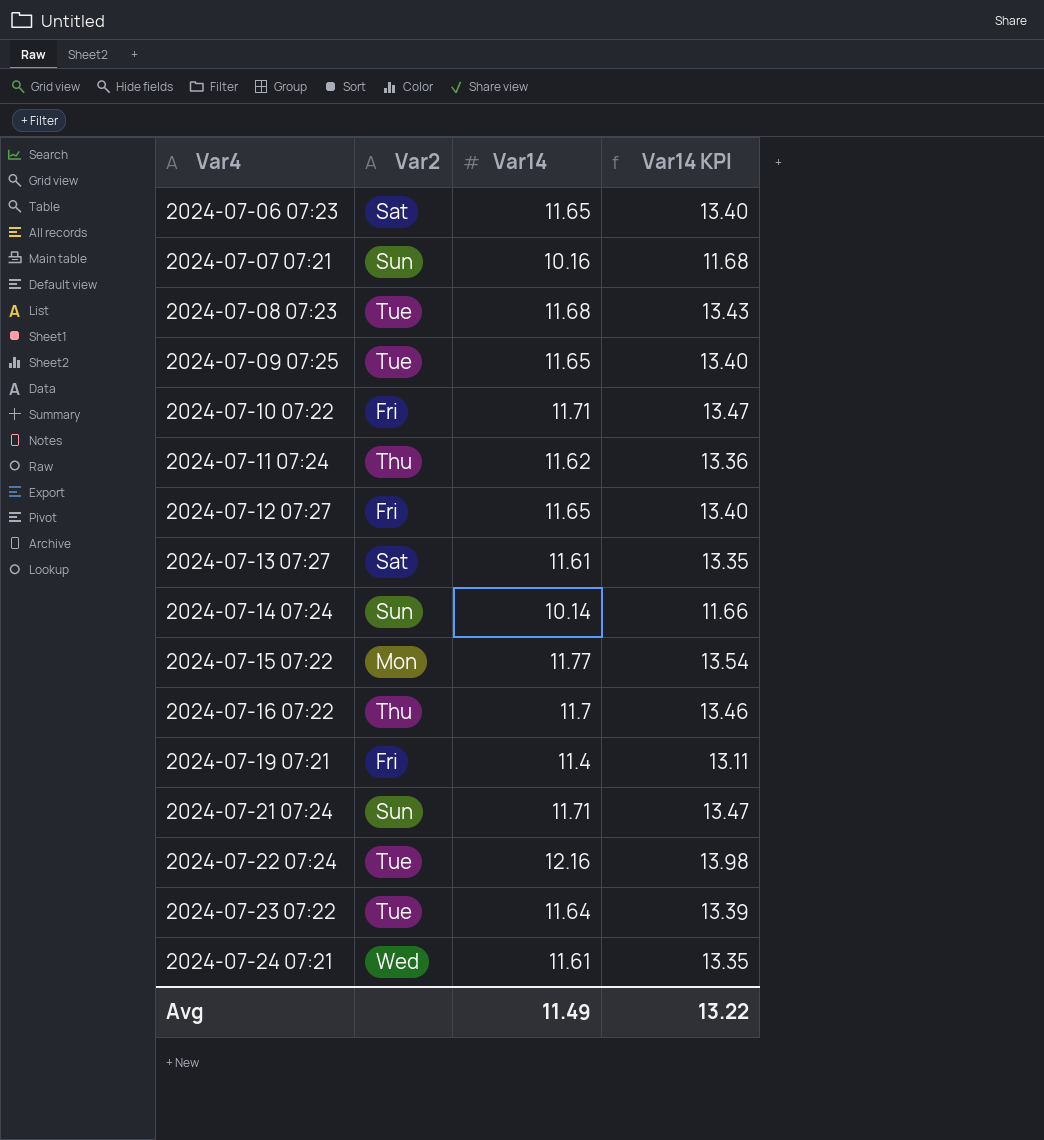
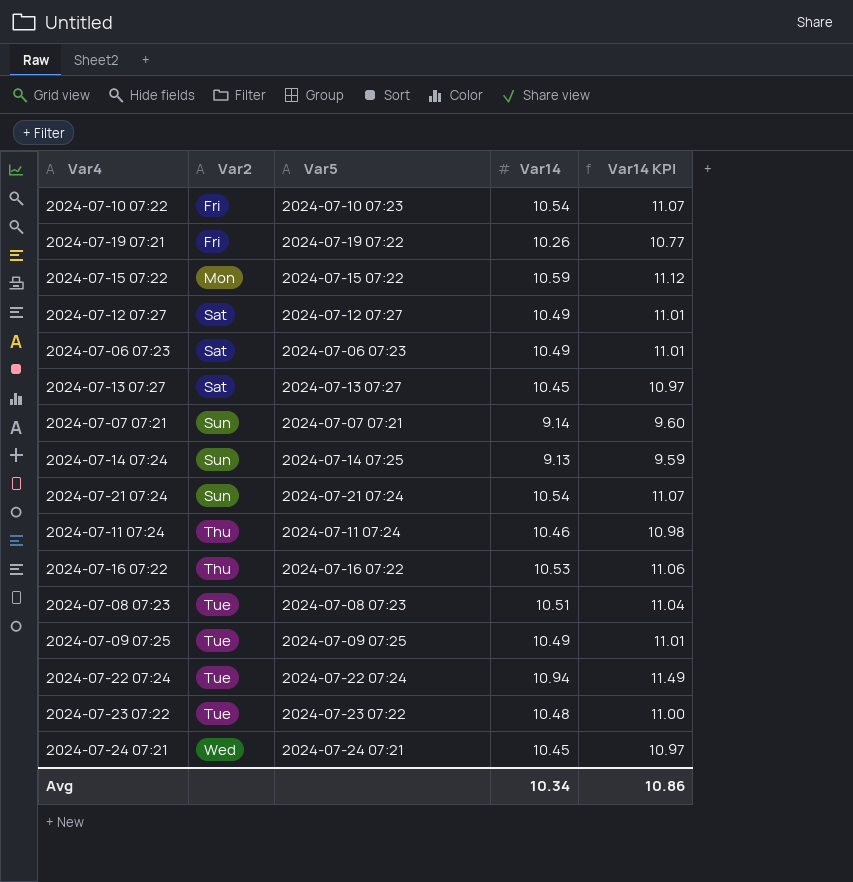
row order: Var4 ascending -> Var2 ascending
column Var5 | position: none -> 3
column Var14 KPI | formula: [Var14] * 1.15 -> [Var14] * 1.05
2024-07-10 07:22 | Var14: 11.71 -> 10.54
2024-07-19 07:21 | Var14: 11.4 -> 10.26
2024-07-15 07:22 | Var14: 11.77 -> 10.59
2024-07-12 07:27 | Var2: Fri -> Sat
2024-07-12 07:27 | Var14: 11.65 -> 10.49
2024-07-06 07:23 | Var14: 11.65 -> 10.49
2024-07-13 07:27 | Var14: 11.61 -> 10.45
2024-07-07 07:21 | Var14: 10.16 -> 9.14
2024-07-14 07:24 | Var14: 10.14 -> 9.13
2024-07-21 07:24 | Var14: 11.71 -> 10.54
2024-07-11 07:24 | Var14: 11.62 -> 10.46
2024-07-16 07:22 | Var14: 11.7 -> 10.53
2024-07-08 07:23 | Var14: 11.68 -> 10.51
2024-07-09 07:25 | Var14: 11.65 -> 10.49
2024-07-22 07:24 | Var14: 12.16 -> 10.94
2024-07-23 07:22 | Var14: 11.64 -> 10.48
2024-07-24 07:21 | Var14: 11.61 -> 10.45
Avg | Var14: 11.49 -> 10.34
Avg | Var14 KPI: 13.22 -> 10.86

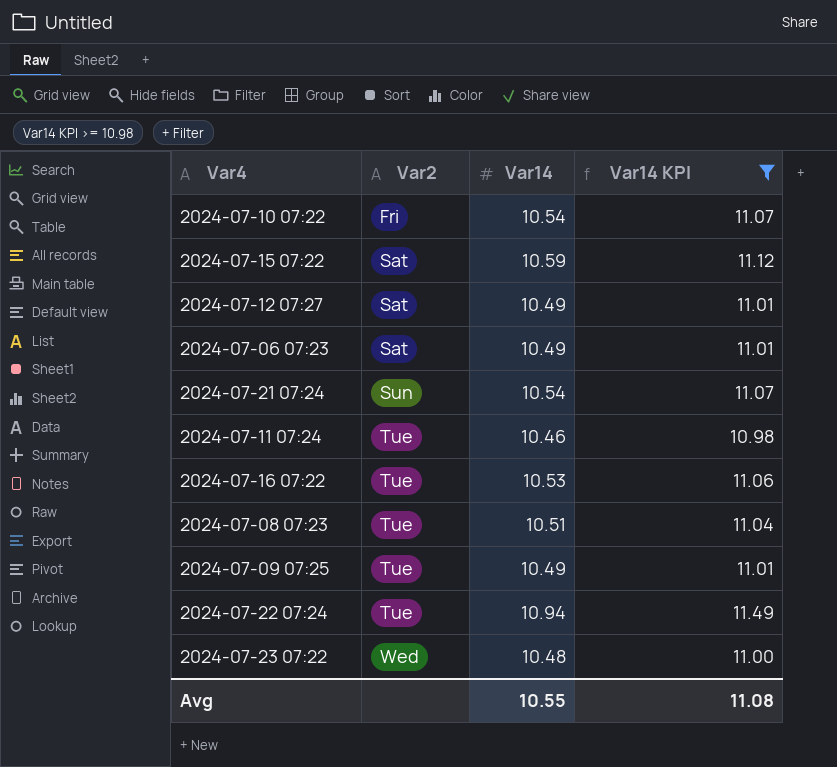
filter: none -> Var14 KPI >= 10.98
column Var5 | position: 3 -> none
2024-07-15 07:22 | Var2: Mon -> Sat
2024-07-11 07:24 | Var2: Thu -> Tue
2024-07-16 07:22 | Var2: Thu -> Tue
2024-07-23 07:22 | Var2: Tue -> Wed
Avg | Var14: 10.34 -> 10.55
Avg | Var14 KPI: 10.86 -> 11.08

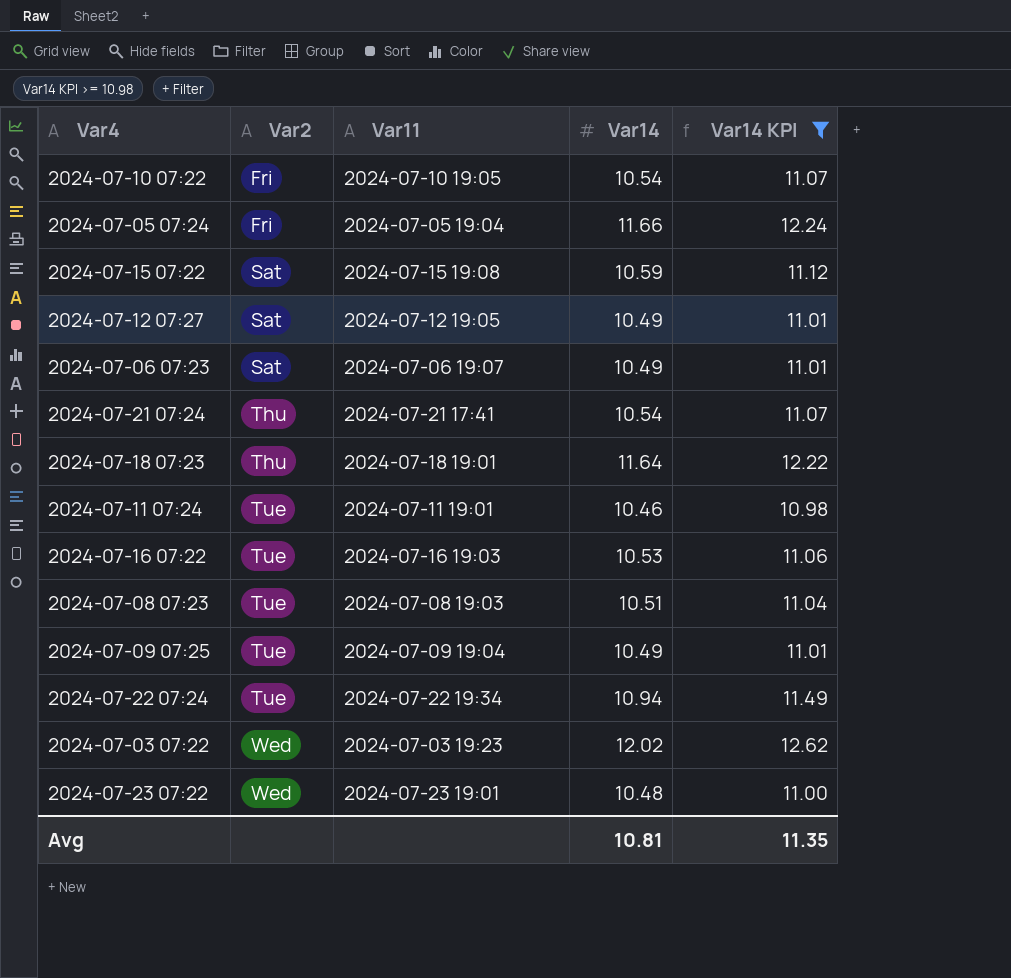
column Var11 | position: none -> 3
row 2024-07-05 07:24: none -> Fri | 2024-07-05 19:04 | 11.66 | 12.24
2024-07-21 07:24 | Var2: Sun -> Thu
row 2024-07-18 07:23: none -> Thu | 2024-07-18 19:01 | 11.64 | 12.22
row 2024-07-03 07:22: none -> Wed | 2024-07-03 19:23 | 12.02 | 12.62
Avg | Var14: 10.55 -> 10.81
Avg | Var14 KPI: 11.08 -> 11.35

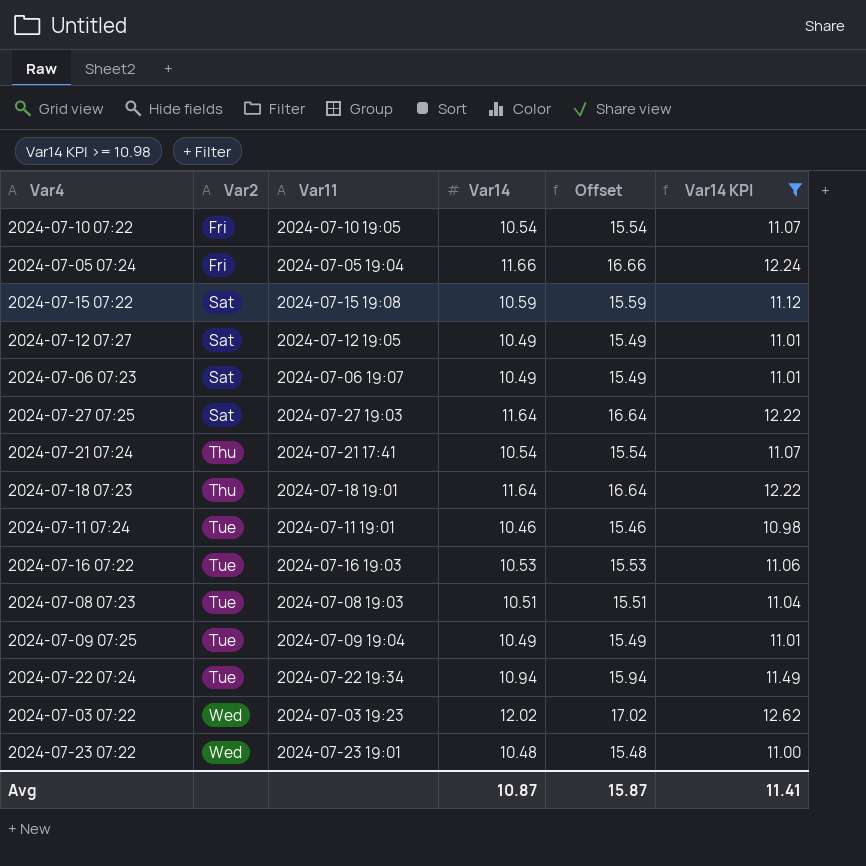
column Offset | formula: none -> [Var14] + 5
row 2024-07-27 07:25: none -> Sat | 2024-07-27 19:03 | 11.64 | 16.64 | 12.22
Avg | Var14: 10.81 -> 10.87
Avg | Var14 KPI: 11.35 -> 11.41

